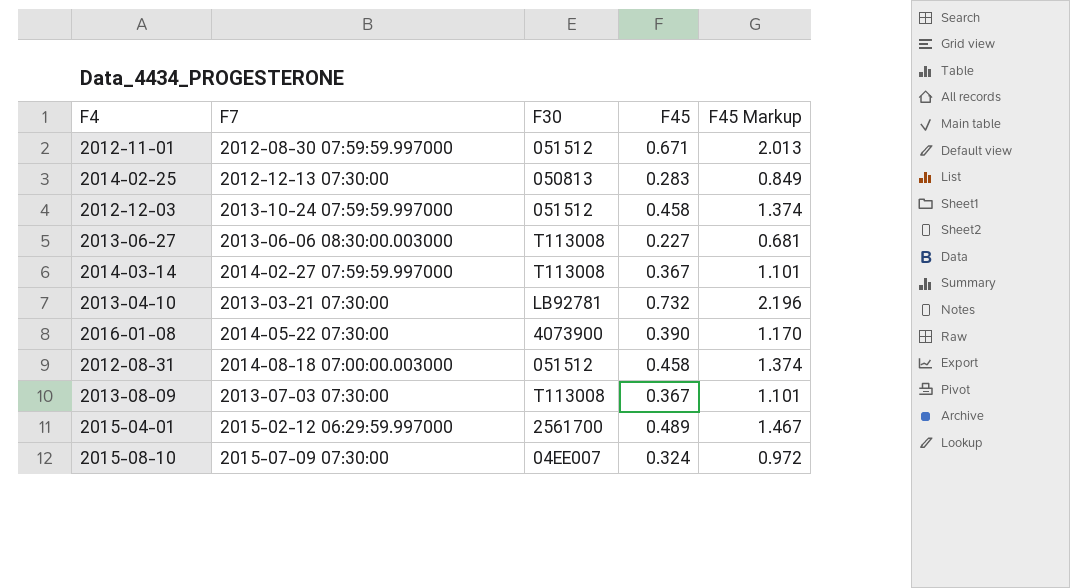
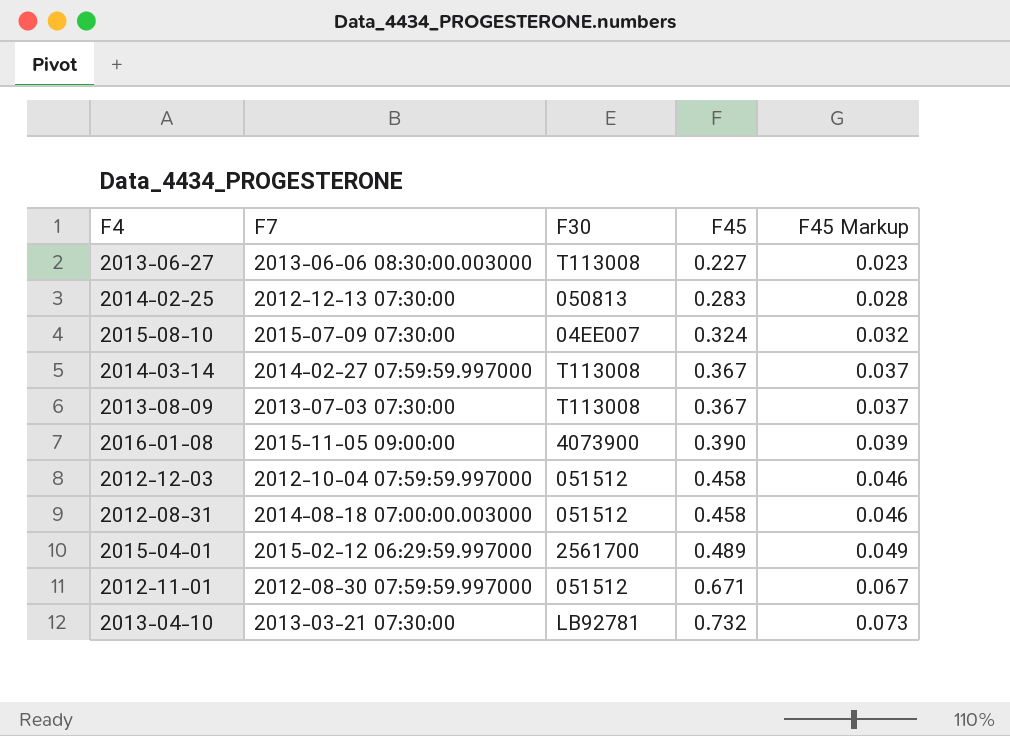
row order: none -> F45 ascending
column F45 Markup | formula: [F45] * 3 -> [F45] * 0.1
2016-01-08 | F7: 2014-05-22 07:30:00 -> 2015-11-05 09:00:00
2012-12-03 | F7: 2013-10-24 07:59:59.997000 -> 2012-10-04 07:59:59.997000

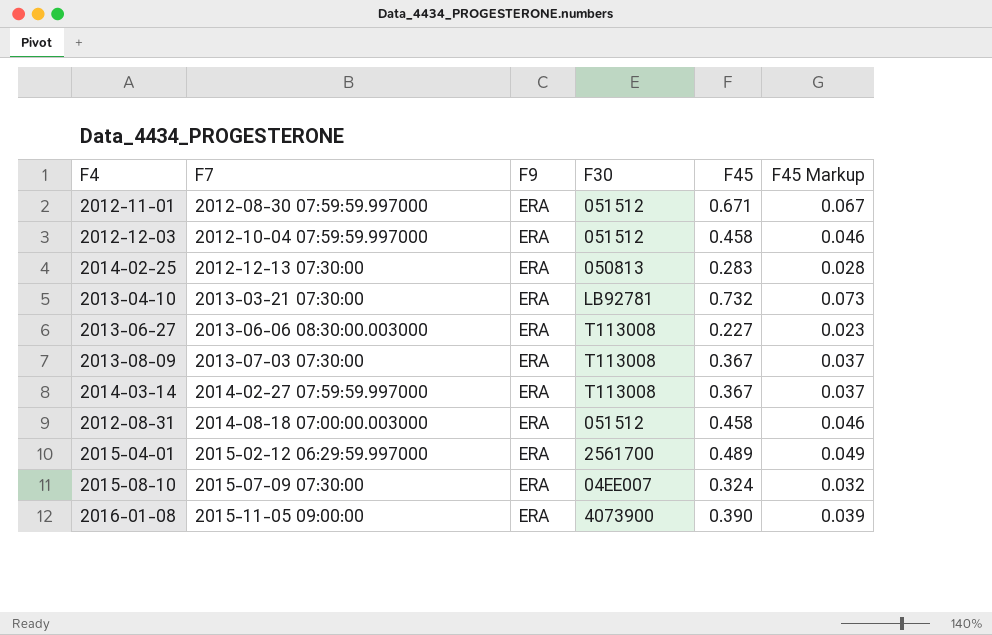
row order: F45 ascending -> F7 ascending
column F9 | position: none -> 3

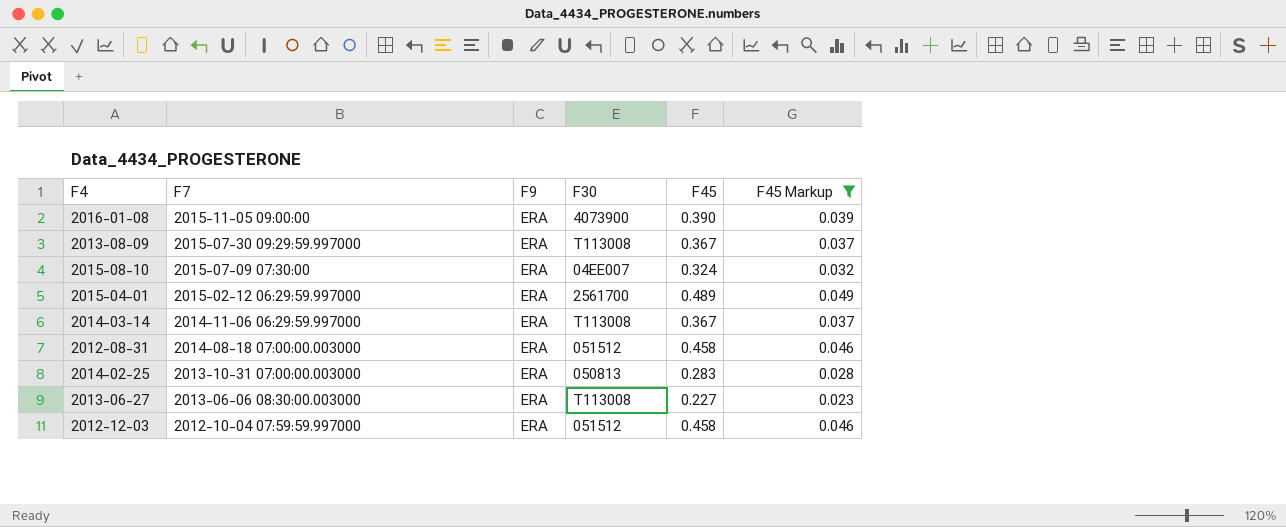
filter: none -> F45 Markup <= 0.049
row order: F7 ascending -> F7 descending
2013-08-09 | F7: 2013-07-03 07:30:00 -> 2015-07-30 09:29:59.997000
2014-03-14 | F7: 2014-02-27 07:59:59.997000 -> 2014-11-06 06:29:59.997000
2014-02-25 | F7: 2012-12-13 07:30:00 -> 2013-10-31 07:00:00.003000

